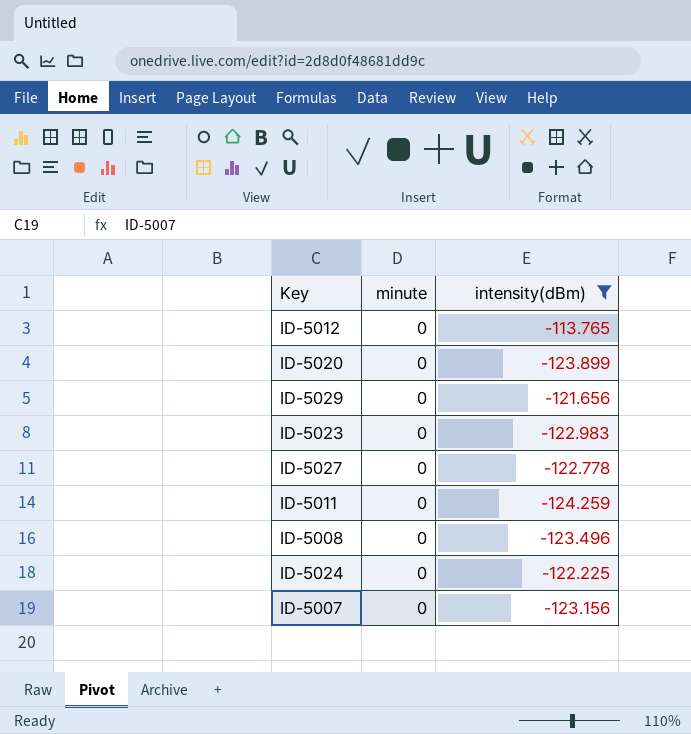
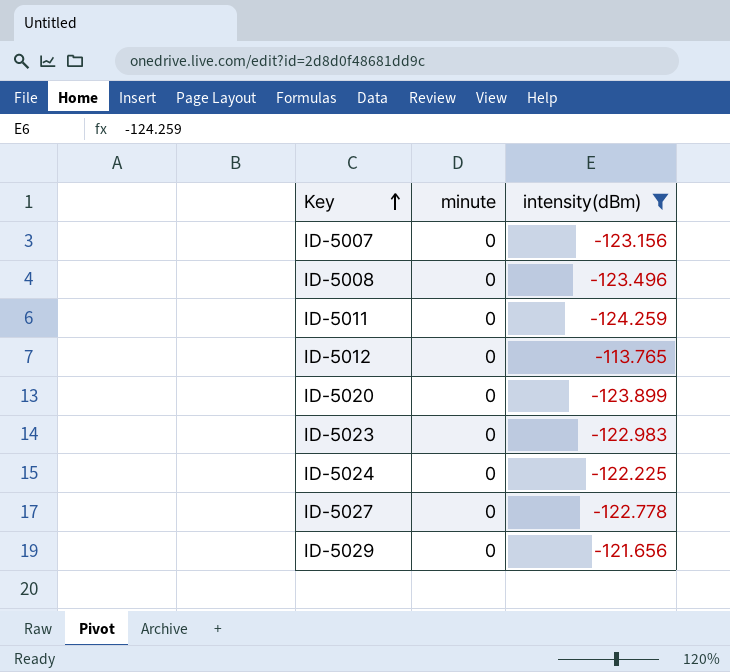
row order: none -> Key ascending

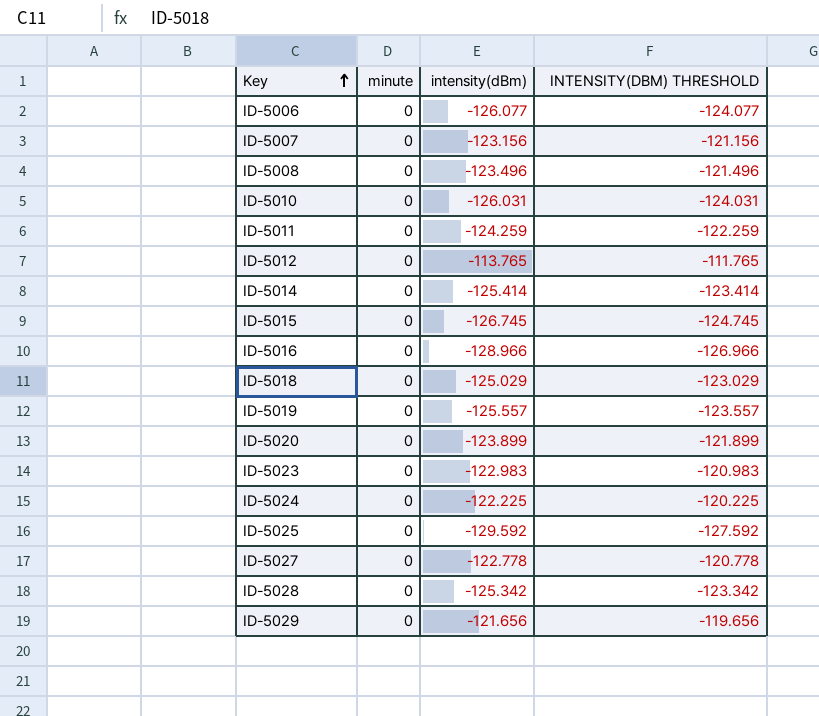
filter: intensity(dBm) >= -124.259 -> none
column INTENSITY(DBM) THRESHOLD | formula: none -> [intensity(dBm)] + 2

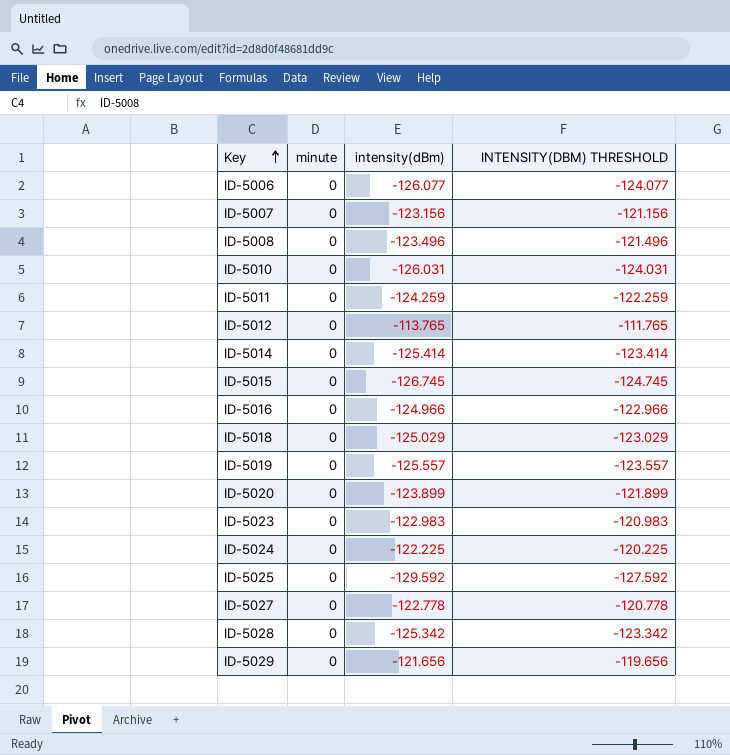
ID-5016 | intensity(dBm): -128.966 -> -124.966
ID-5016 | INTENSITY(DBM) THRESHOLD: -126.966 -> -122.966

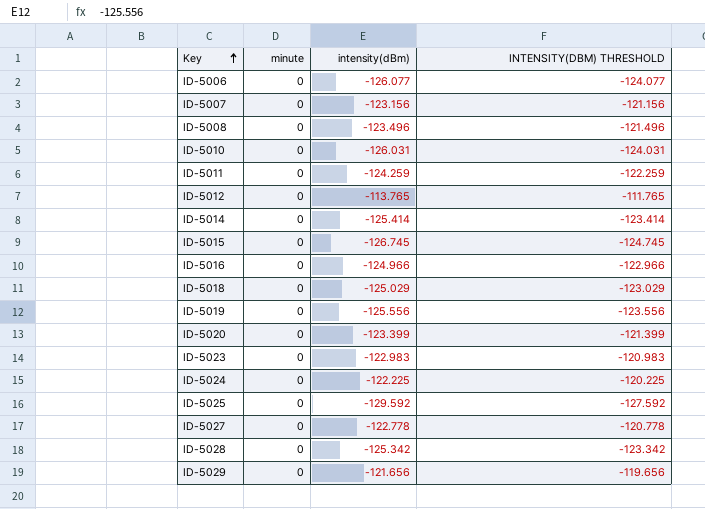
ID-5019 | intensity(dBm): -125.557 -> -125.556
ID-5019 | INTENSITY(DBM) THRESHOLD: -123.557 -> -123.556
ID-5020 | intensity(dBm): -123.899 -> -123.399
ID-5020 | INTENSITY(DBM) THRESHOLD: -121.899 -> -121.399

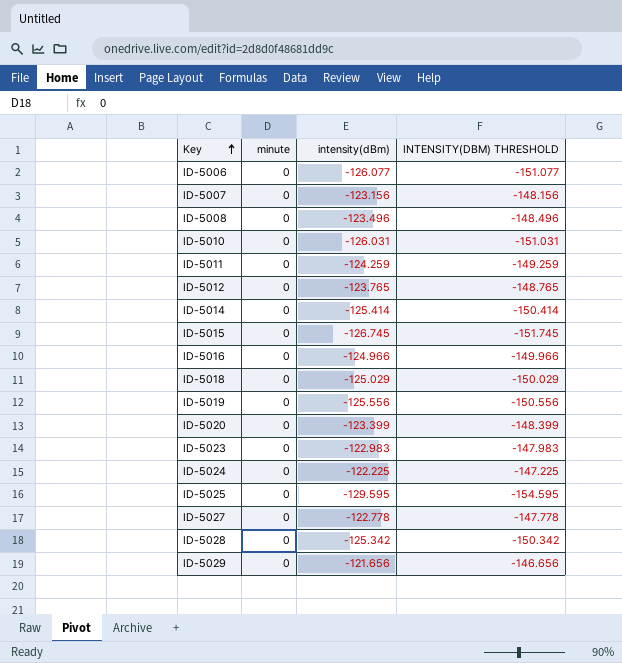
column INTENSITY(DBM) THRESHOLD | formula: [intensity(dBm)] + 2 -> [intensity(dBm)] - 25
ID-5012 | intensity(dBm): -113.765 -> -123.765
ID-5025 | intensity(dBm): -129.592 -> -129.595

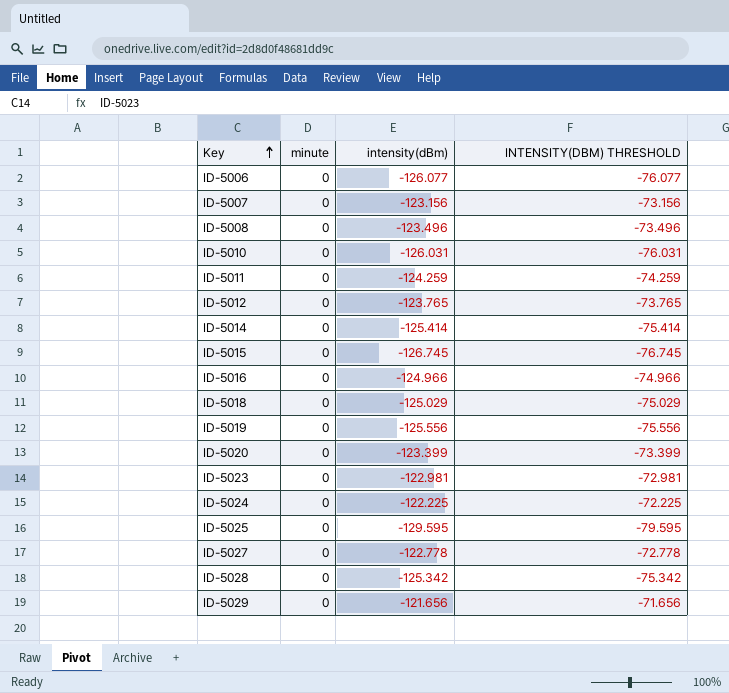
column INTENSITY(DBM) THRESHOLD | formula: [intensity(dBm)] - 25 -> [intensity(dBm)] + 50
ID-5023 | intensity(dBm): -122.983 -> -122.981

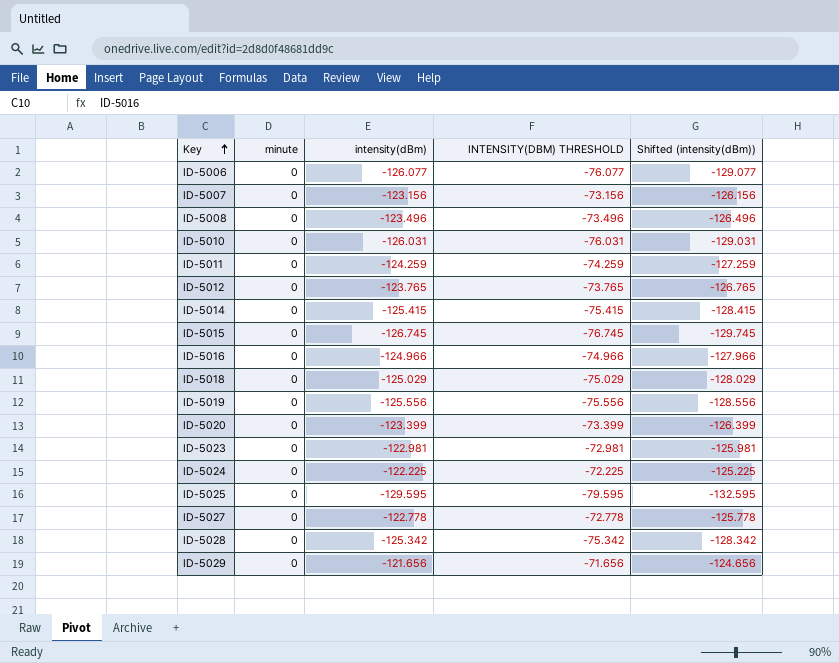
column Shifted (intensity(dBm)) | formula: none -> [intensity(dBm)] - 3
ID-5014 | intensity(dBm): -125.414 -> -125.415
ID-5014 | INTENSITY(DBM) THRESHOLD: -75.414 -> -75.415

